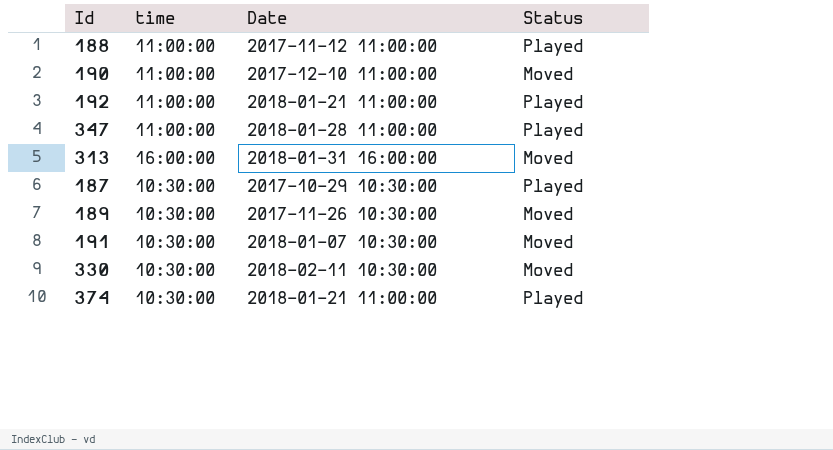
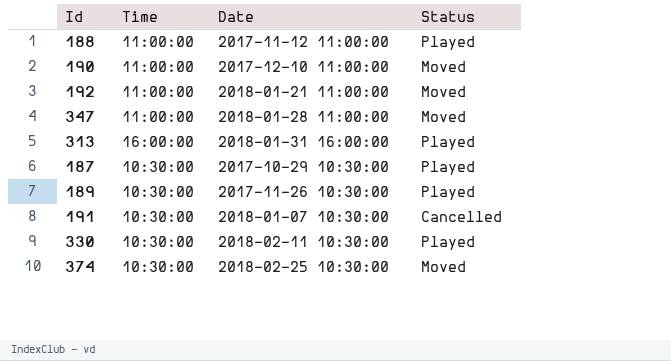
column name: time -> Time
192 | Status: Played -> Moved
347 | Status: Played -> Moved
313 | Status: Moved -> Played
189 | Status: Moved -> Played
191 | Status: Moved -> Cancelled
330 | Status: Moved -> Played
374 | Date: 2018-01-21 11:00:00 -> 2018-02-25 10:30:00
374 | Status: Played -> Moved

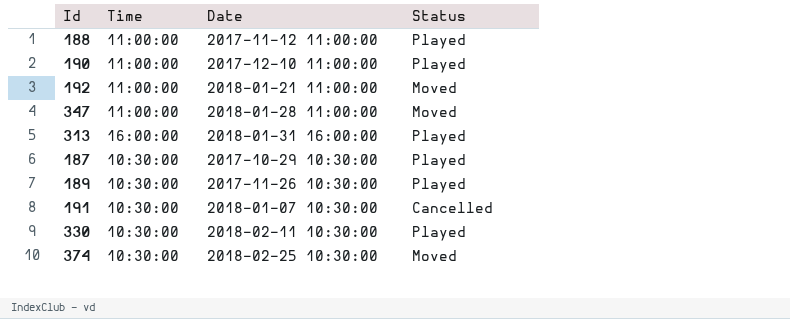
190 | Status: Moved -> Played

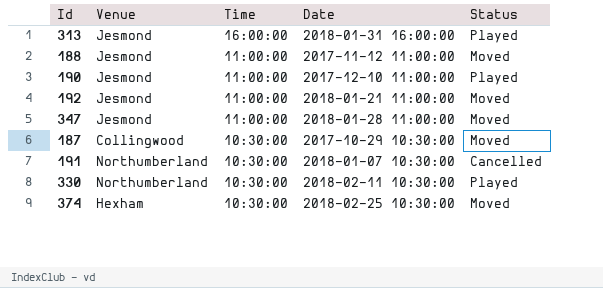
row order: none -> Time descending
column Venue | position: none -> 2
row 189: 10:30:00 | 2017-11-26 10:30:00 | Played -> none
188 | Status: Played -> Moved
187 | Status: Played -> Moved

